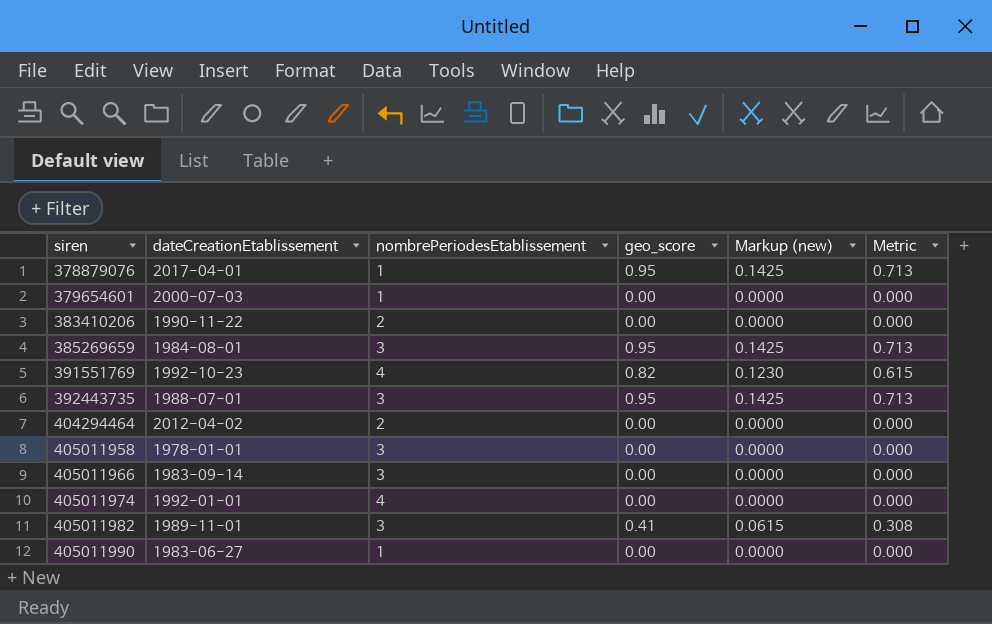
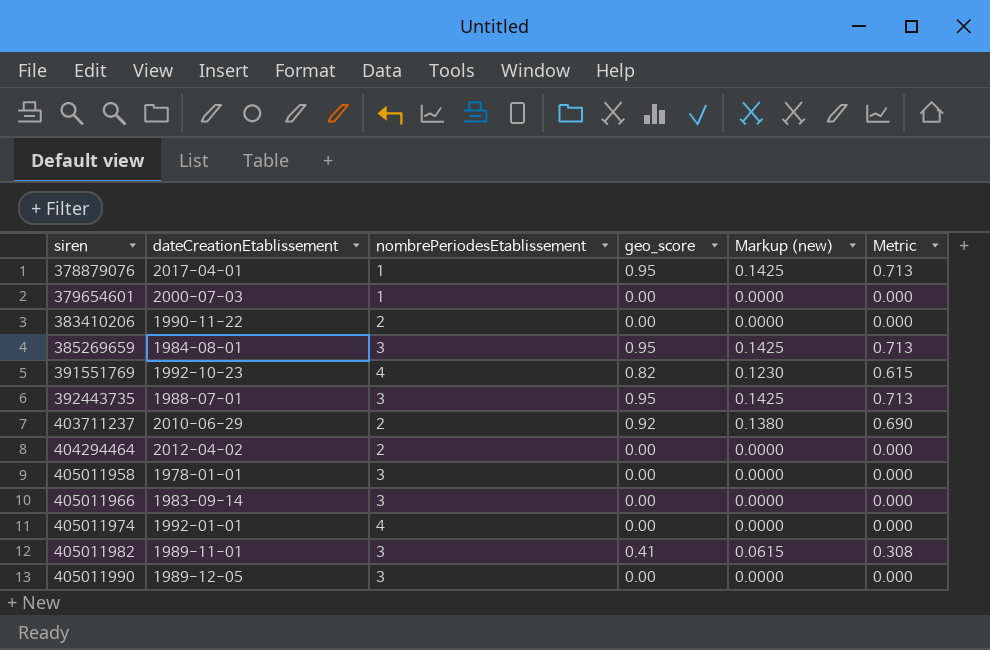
row 403711237: none -> 2010-06-29 | 2 | 0.92 | 0.1380 | 0.690
405011990 | dateCreationEtablissement: 1983-06-27 -> 1989-12-05
405011990 | nombrePeriodesEtablissement: 1 -> 3

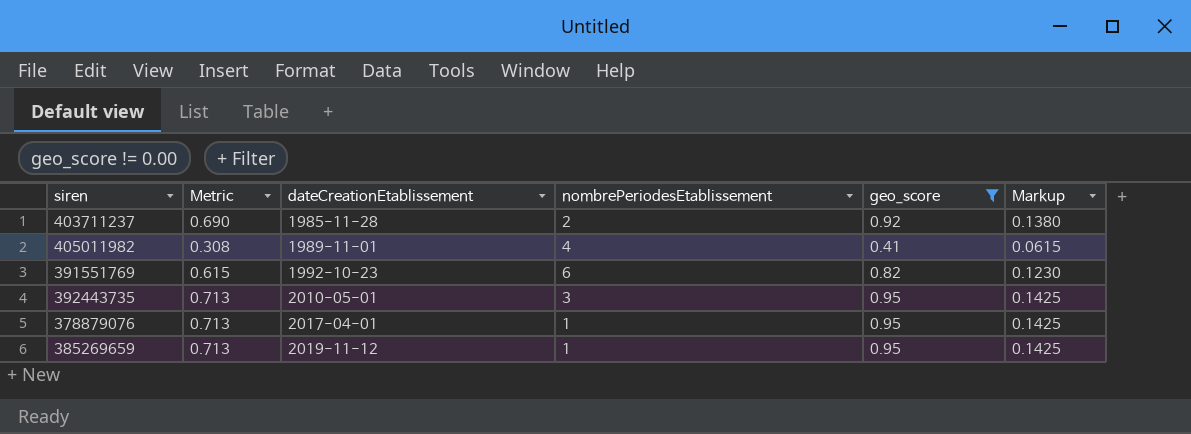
filter: none -> geo_score != 0.00
row order: siren ascending -> dateCreationEtablissement ascending
column Metric | position: 6 -> 2
column name: Markup (new) -> Markup
403711237 | dateCreationEtablissement: 2010-06-29 -> 1985-11-28
405011982 | nombrePeriodesEtablissement: 3 -> 4
391551769 | nombrePeriodesEtablissement: 4 -> 6
392443735 | dateCreationEtablissement: 1988-07-01 -> 2010-05-01
385269659 | dateCreationEtablissement: 1984-08-01 -> 2019-11-12
385269659 | nombrePeriodesEtablissement: 3 -> 1

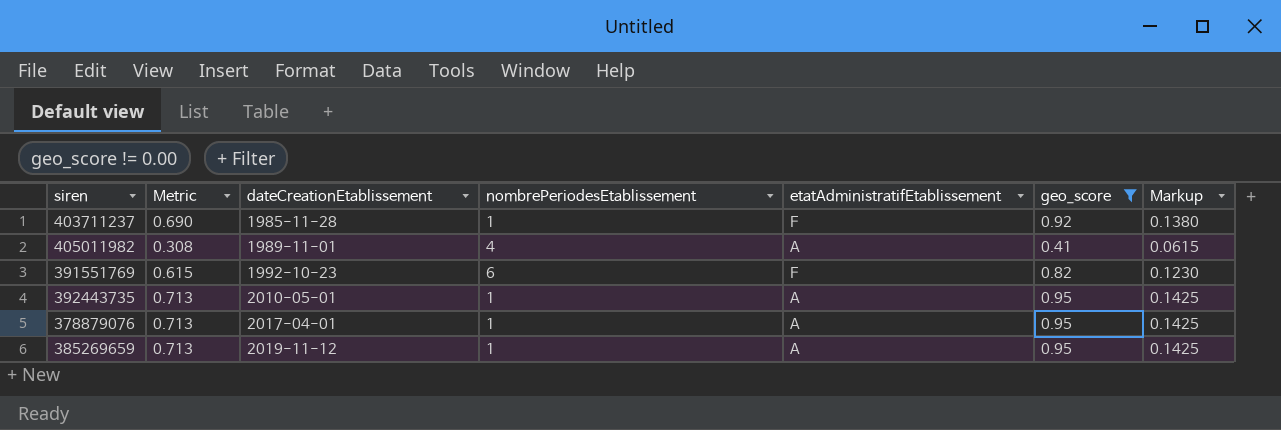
column etatAdministratifEtablissement | position: none -> 5
403711237 | nombrePeriodesEtablissement: 2 -> 1
392443735 | nombrePeriodesEtablissement: 3 -> 1

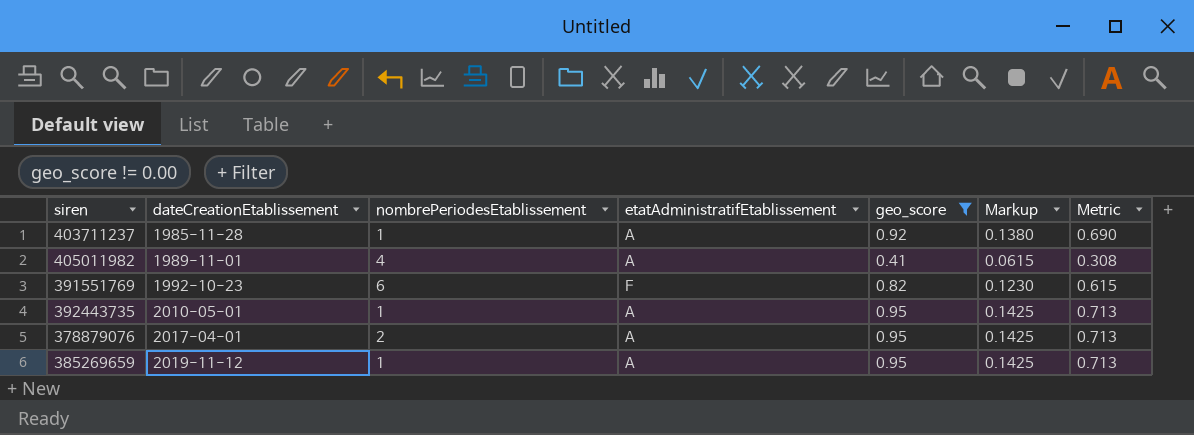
column Metric | position: 2 -> 7
403711237 | etatAdministratifEtablissement: F -> A
378879076 | nombrePeriodesEtablissement: 1 -> 2

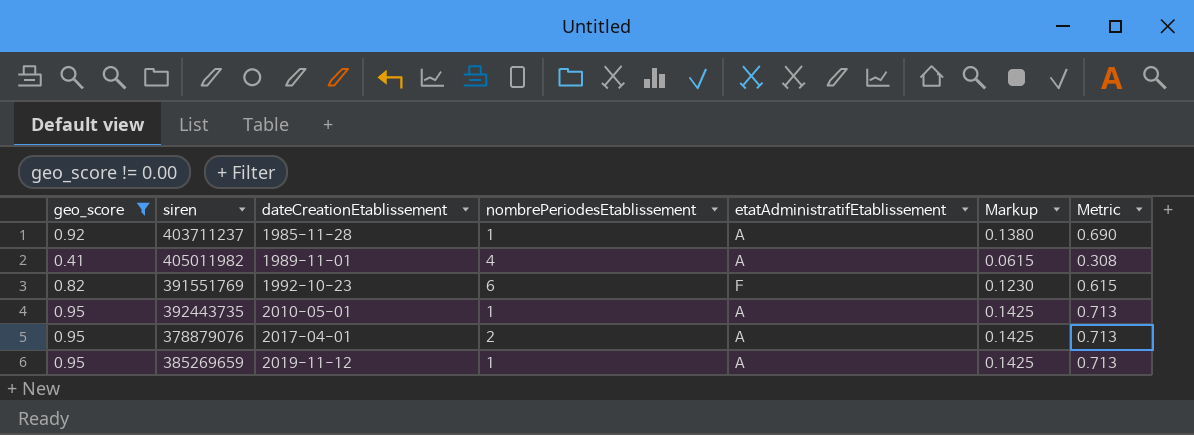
column geo_score | position: 5 -> 1

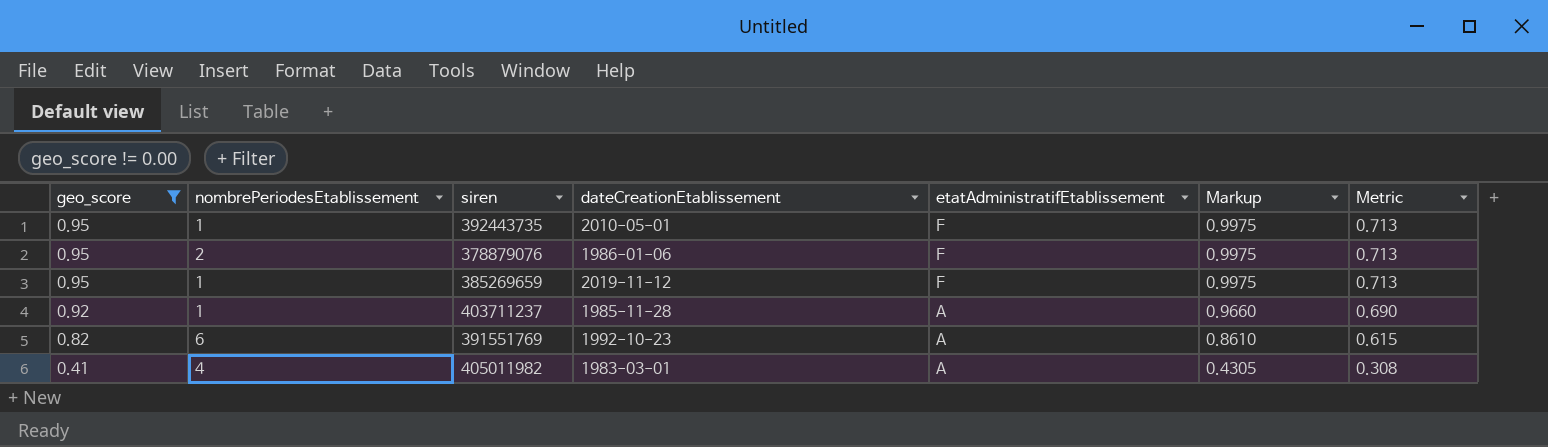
row order: dateCreationEtablissement ascending -> geo_score descending
column nombrePeriodesEtablissement | position: 4 -> 2
column Markup | formula: [geo_score] * 0.15 -> [geo_score] * 1.05
392443735 | etatAdministratifEtablissement: A -> F
378879076 | dateCreationEtablissement: 2017-04-01 -> 1986-01-06
378879076 | etatAdministratifEtablissement: A -> F
385269659 | etatAdministratifEtablissement: A -> F
391551769 | etatAdministratifEtablissement: F -> A
405011982 | dateCreationEtablissement: 1989-11-01 -> 1983-03-01

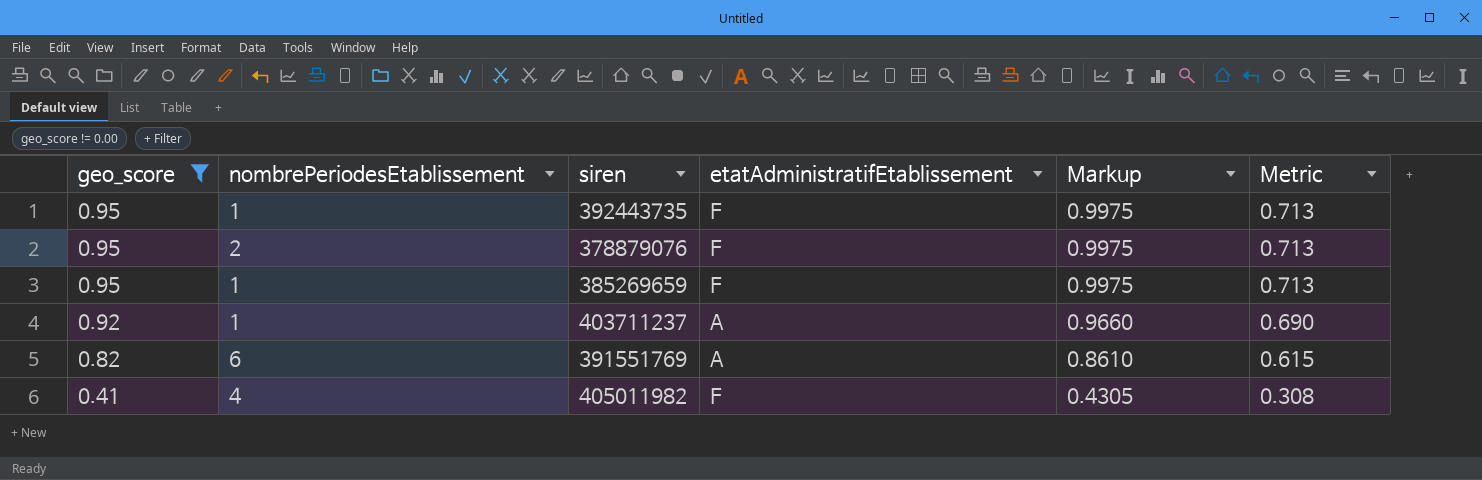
column dateCreationEtablissement | position: 4 -> none
405011982 | etatAdministratifEtablissement: A -> F

